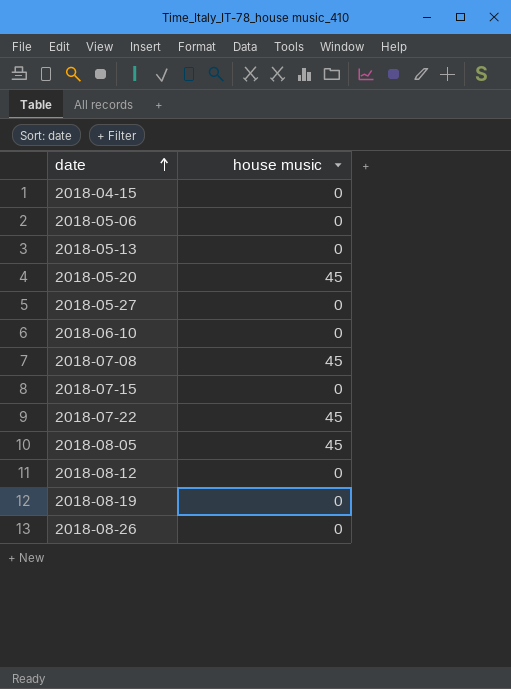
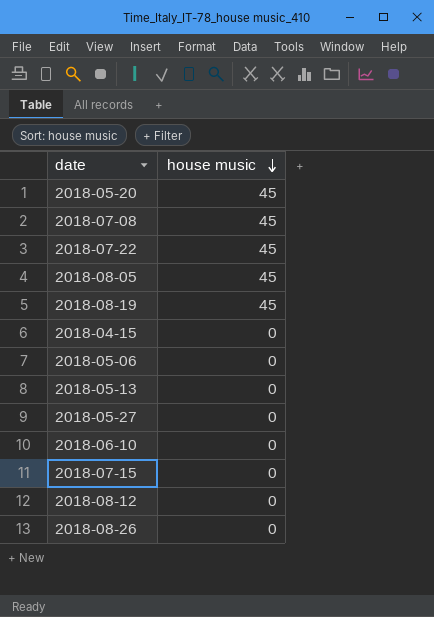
row order: date ascending -> house music descending
2018-08-19 | house music: 0 -> 45

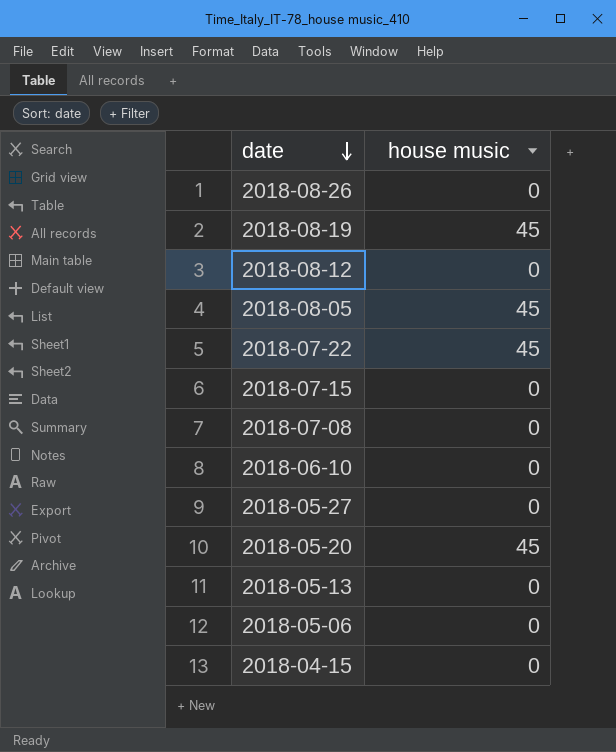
row order: house music descending -> date descending
2018-07-08 | house music: 45 -> 0

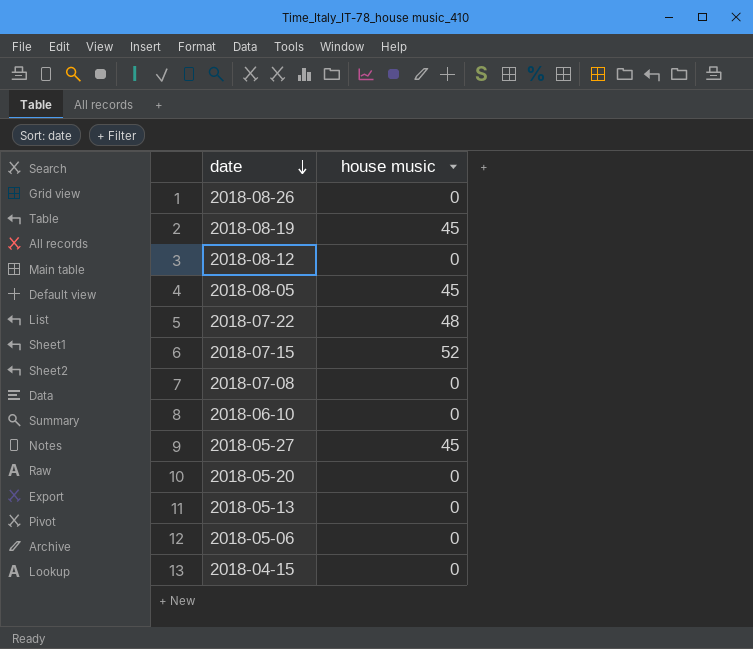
2018-07-22 | house music: 45 -> 48
2018-07-15 | house music: 0 -> 52
2018-05-27 | house music: 0 -> 45
2018-05-20 | house music: 45 -> 0

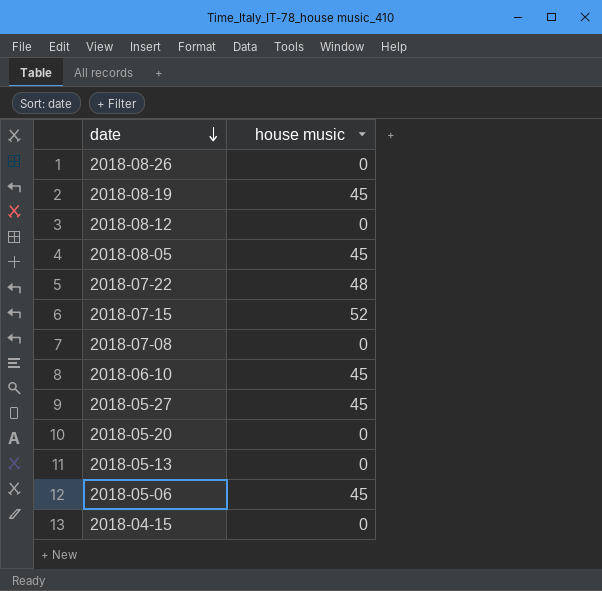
2018-06-10 | house music: 0 -> 45
2018-05-06 | house music: 0 -> 45

